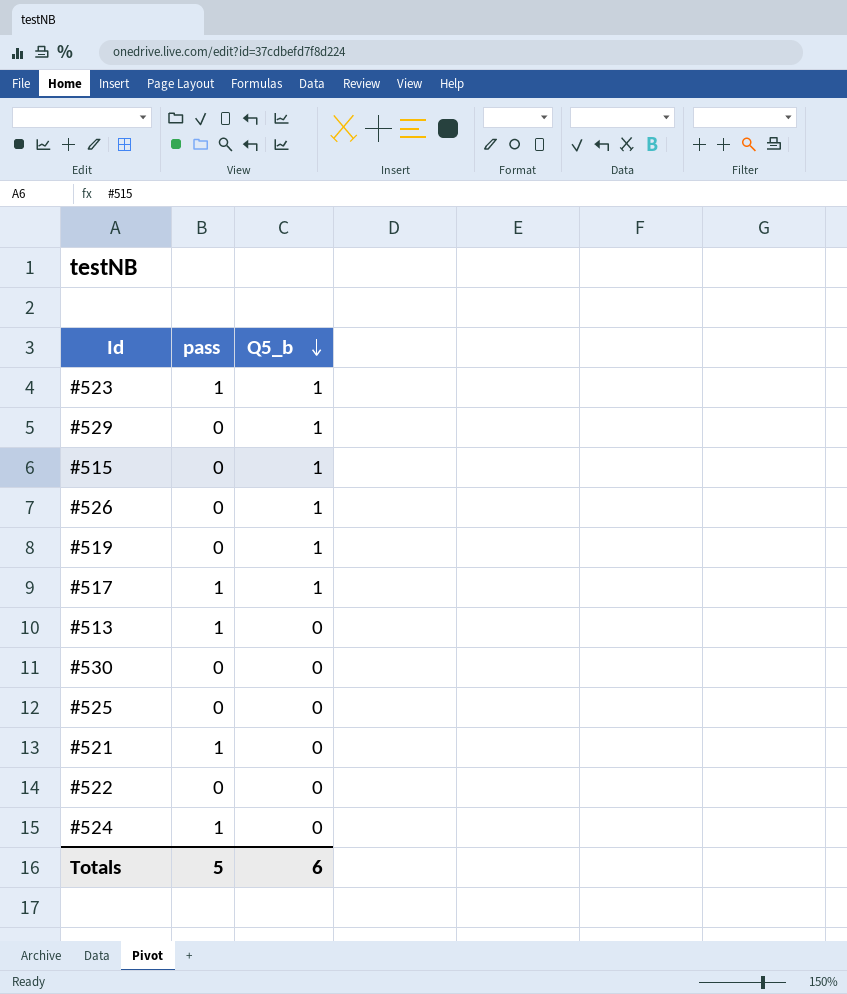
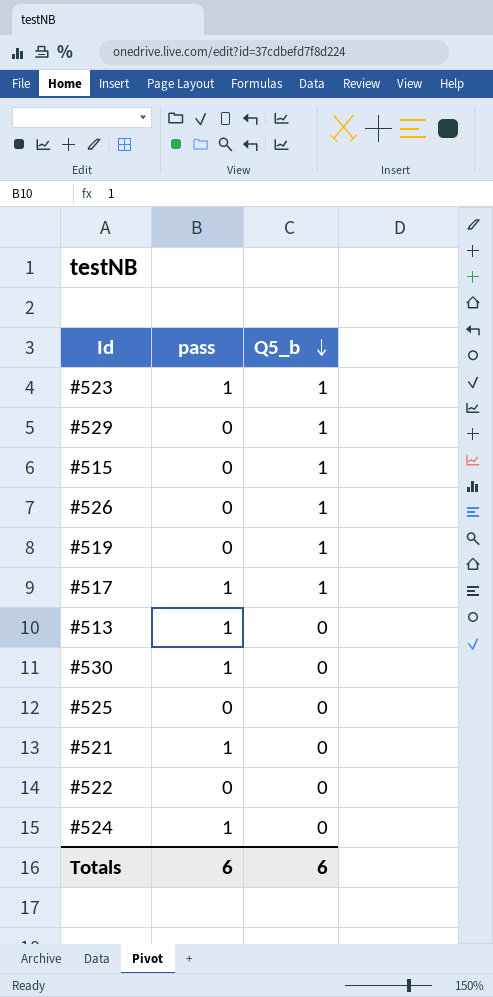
#530 | pass: 0 -> 1
Totals | pass: 5 -> 6

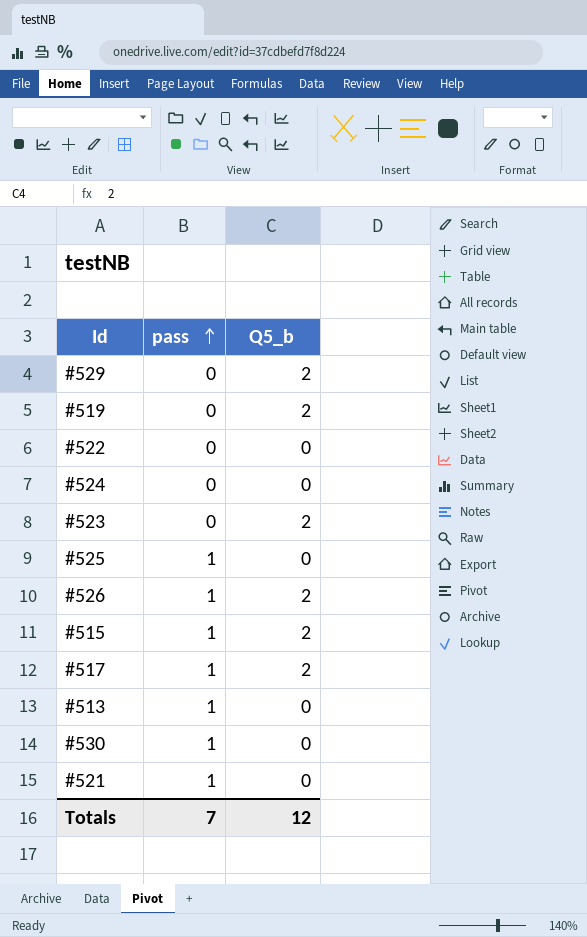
row order: Q5_b descending -> pass ascending
#529 | Q5_b: 1 -> 2
#519 | Q5_b: 1 -> 2
#524 | pass: 1 -> 0
#523 | pass: 1 -> 0
#523 | Q5_b: 1 -> 2
#525 | pass: 0 -> 1
#526 | pass: 0 -> 1
#526 | Q5_b: 1 -> 2
#515 | pass: 0 -> 1
#515 | Q5_b: 1 -> 2
#517 | Q5_b: 1 -> 2
Totals | pass: 6 -> 7
Totals | Q5_b: 6 -> 12

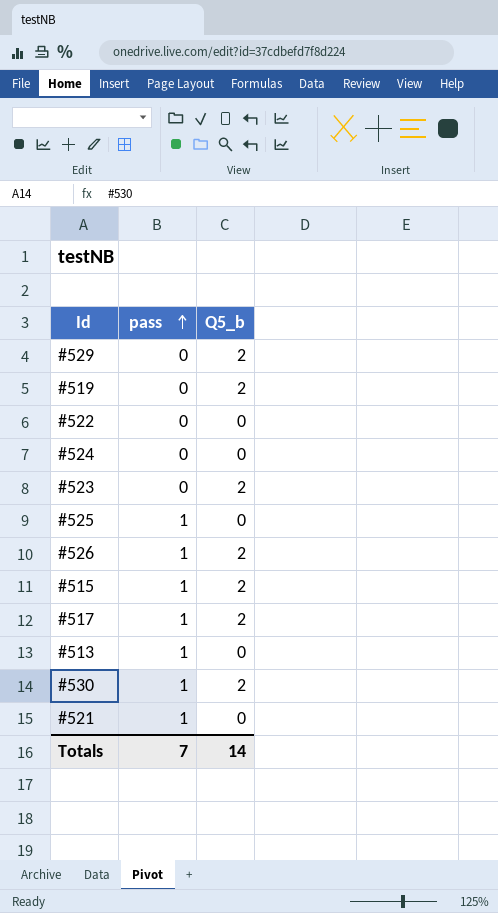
#530 | Q5_b: 0 -> 2
Totals | Q5_b: 12 -> 14

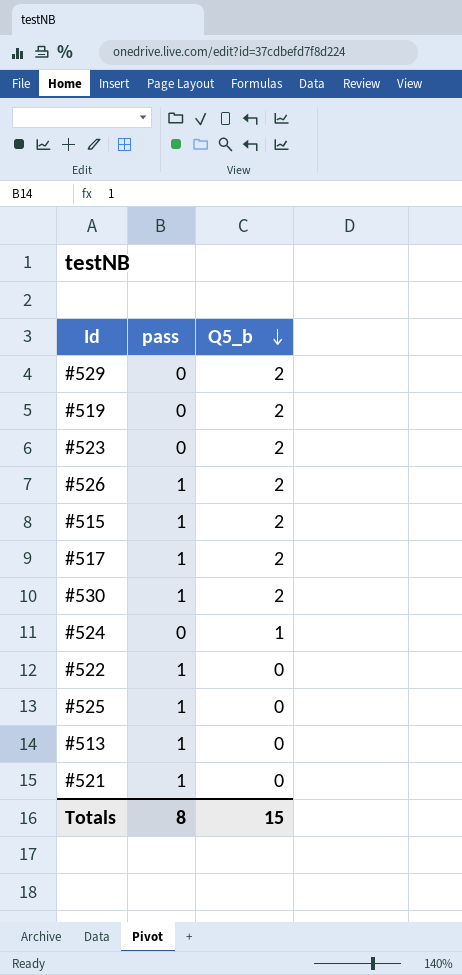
row order: pass ascending -> Q5_b descending
#524 | Q5_b: 0 -> 1
#522 | pass: 0 -> 1
Totals | pass: 7 -> 8
Totals | Q5_b: 14 -> 15

